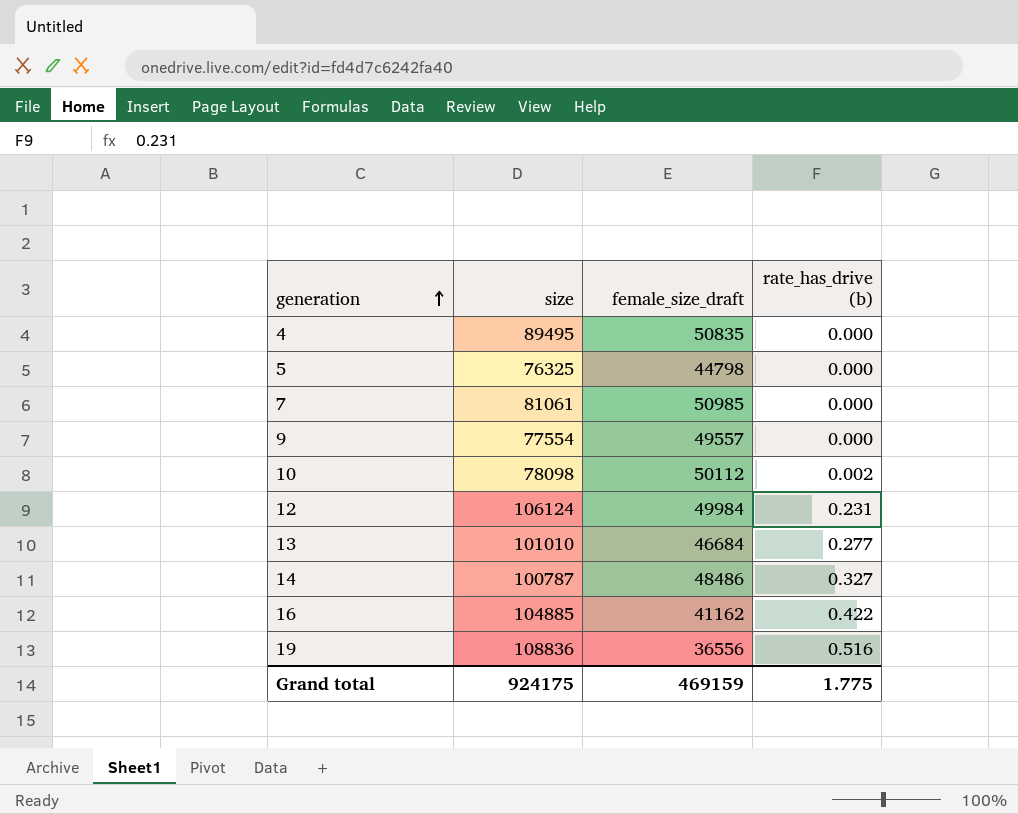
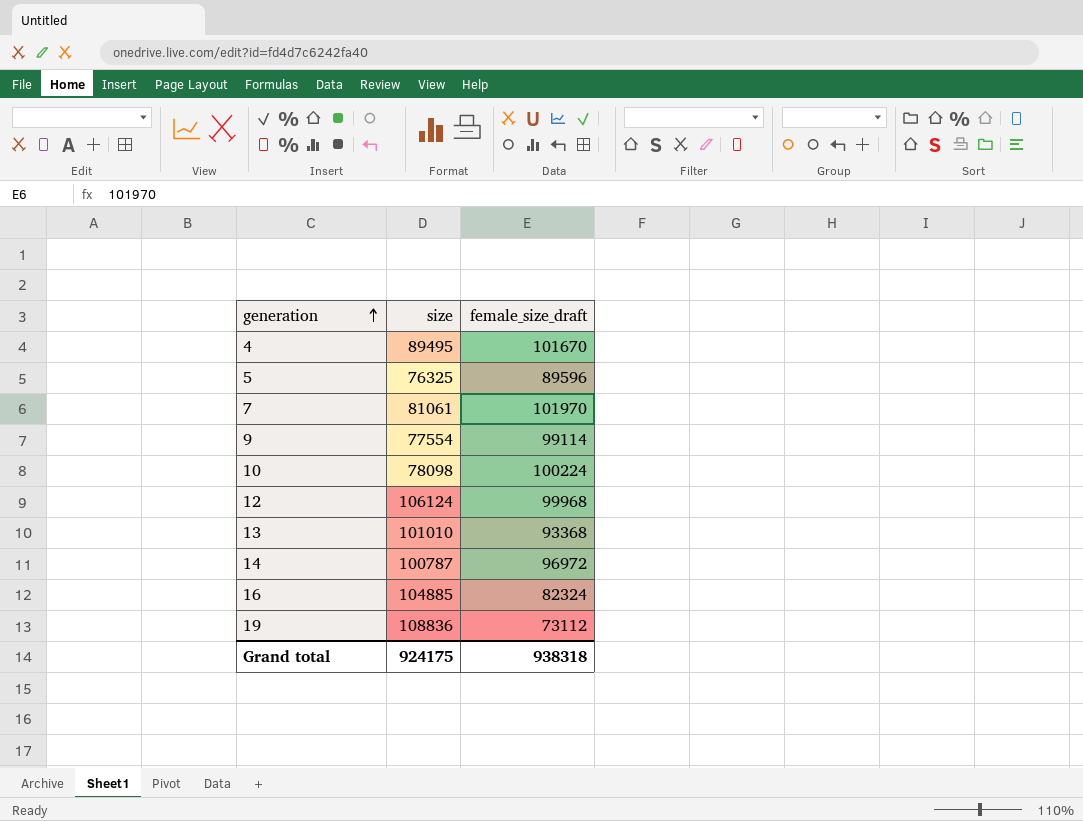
column rate_has_drive (b) | position: 4 -> none
4 | female_size_draft: 50835 -> 101670
5 | female_size_draft: 44798 -> 89596
7 | female_size_draft: 50985 -> 101970
9 | female_size_draft: 49557 -> 99114
10 | female_size_draft: 50112 -> 100224
12 | female_size_draft: 49984 -> 99968
13 | female_size_draft: 46684 -> 93368
14 | female_size_draft: 48486 -> 96972
16 | female_size_draft: 41162 -> 82324
19 | female_size_draft: 36556 -> 73112
Grand total | female_size_draft: 469159 -> 938318

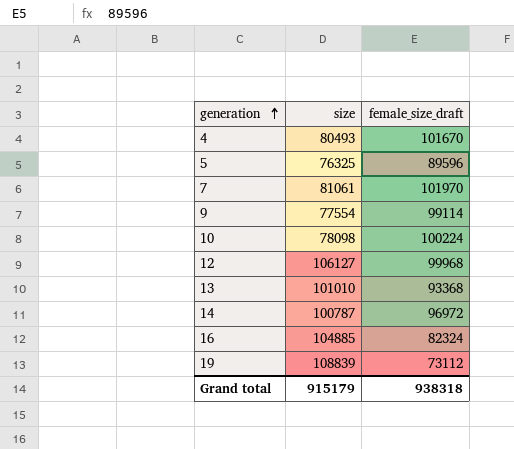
4 | size: 89495 -> 80493
12 | size: 106124 -> 106127
19 | size: 108836 -> 108839
Grand total | size: 924175 -> 915179

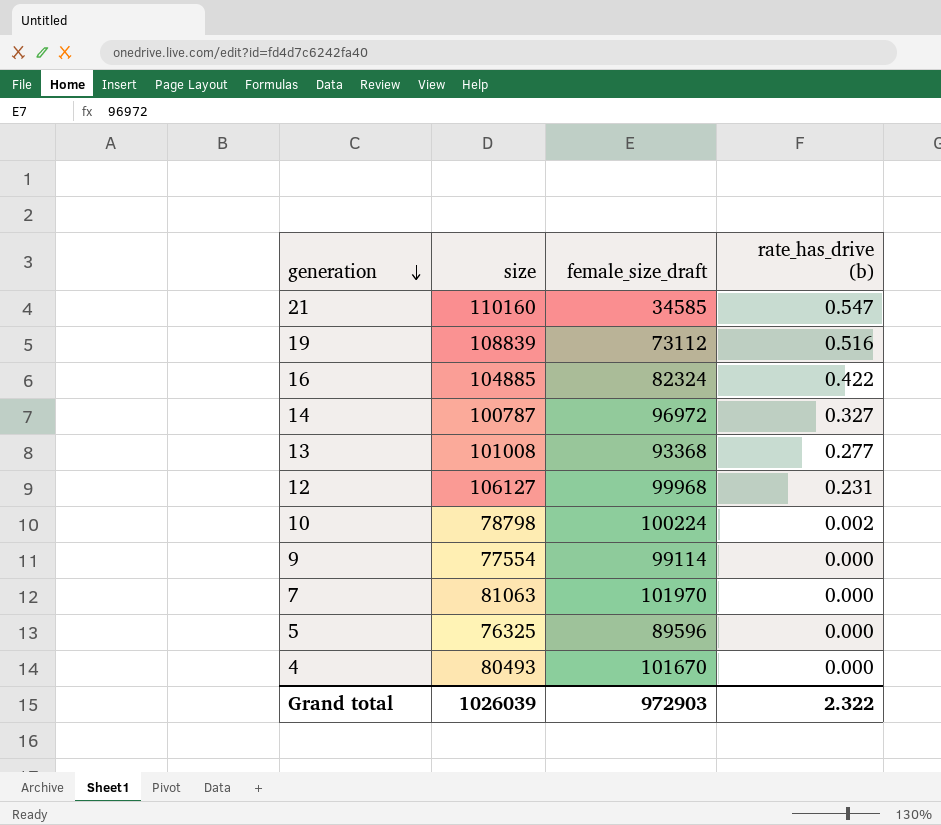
row order: generation ascending -> generation descending
column rate_has_drive (b) | position: none -> 4
row 21: none -> 110160 | 34585 | 0.547
13 | size: 101010 -> 101008
10 | size: 78098 -> 78798
7 | size: 81061 -> 81063
Grand total | size: 915179 -> 1026039
Grand total | female_size_draft: 938318 -> 972903

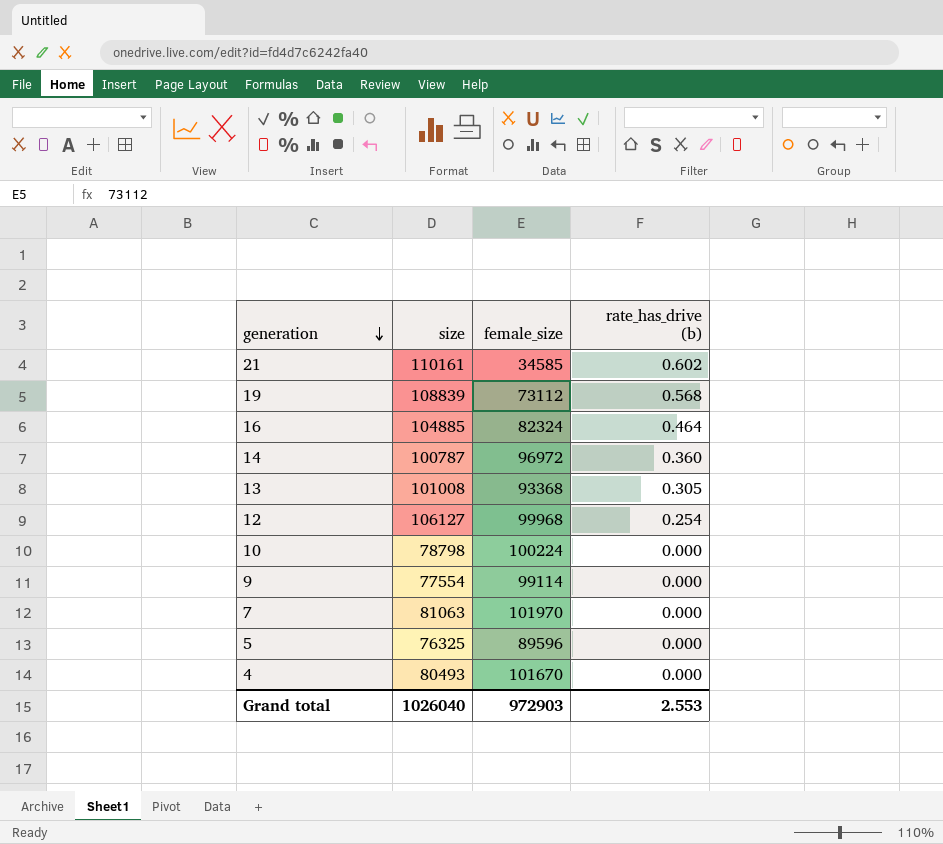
column name: female_size_draft -> female_size
21 | size: 110160 -> 110161
21 | rate_has_drive (b): 0.547 -> 0.602
19 | rate_has_drive (b): 0.516 -> 0.568
16 | rate_has_drive (b): 0.422 -> 0.464
14 | rate_has_drive (b): 0.327 -> 0.360
13 | rate_has_drive (b): 0.277 -> 0.305
12 | rate_has_drive (b): 0.231 -> 0.254
10 | rate_has_drive (b): 0.002 -> 0.000
Grand total | size: 1026039 -> 1026040
Grand total | rate_has_drive (b): 2.322 -> 2.553

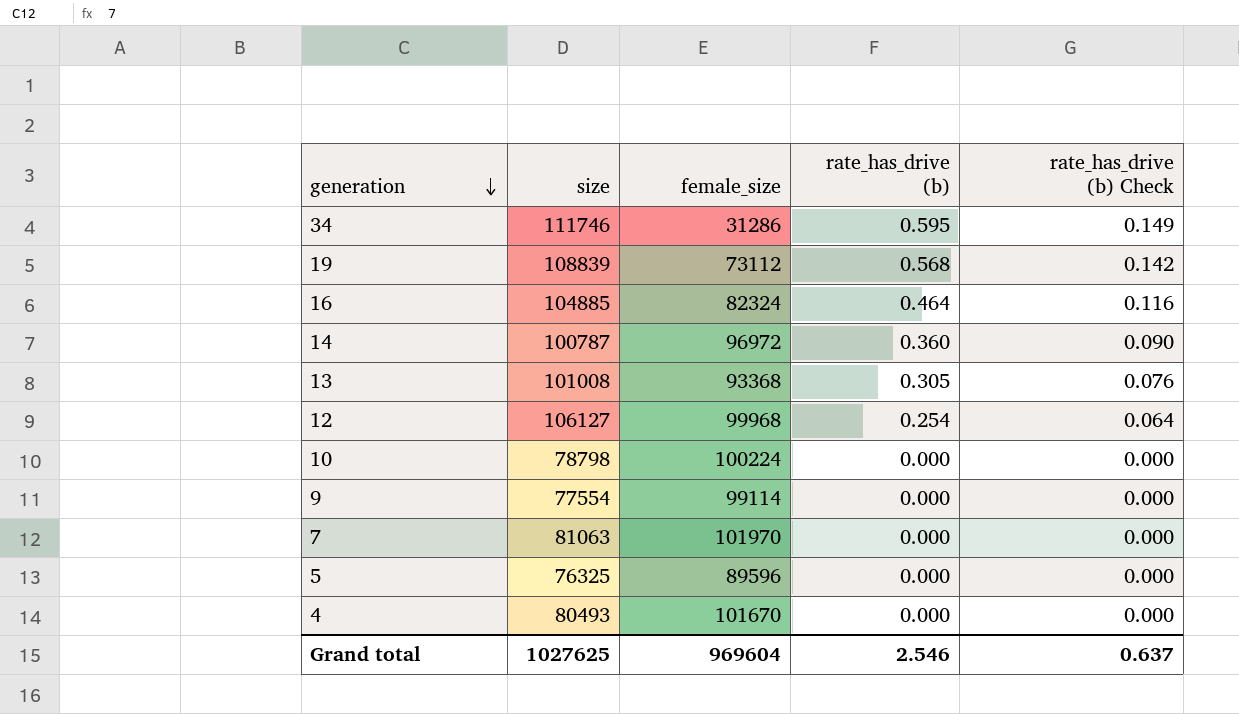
column rate_has_drive (b) Check | formula: none -> [rate_has_drive (b)] * 0.25
row 21: 110161 | 34585 | 0.602 -> none
row 34: none -> 111746 | 31286 | 0.595 | 0.149
Grand total | size: 1026040 -> 1027625
Grand total | female_size: 972903 -> 969604
Grand total | rate_has_drive (b): 2.553 -> 2.546

